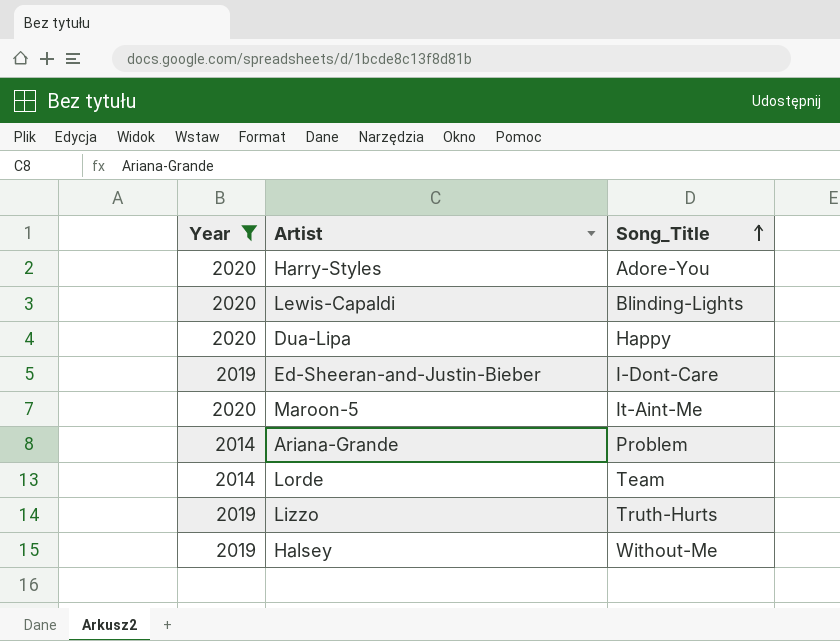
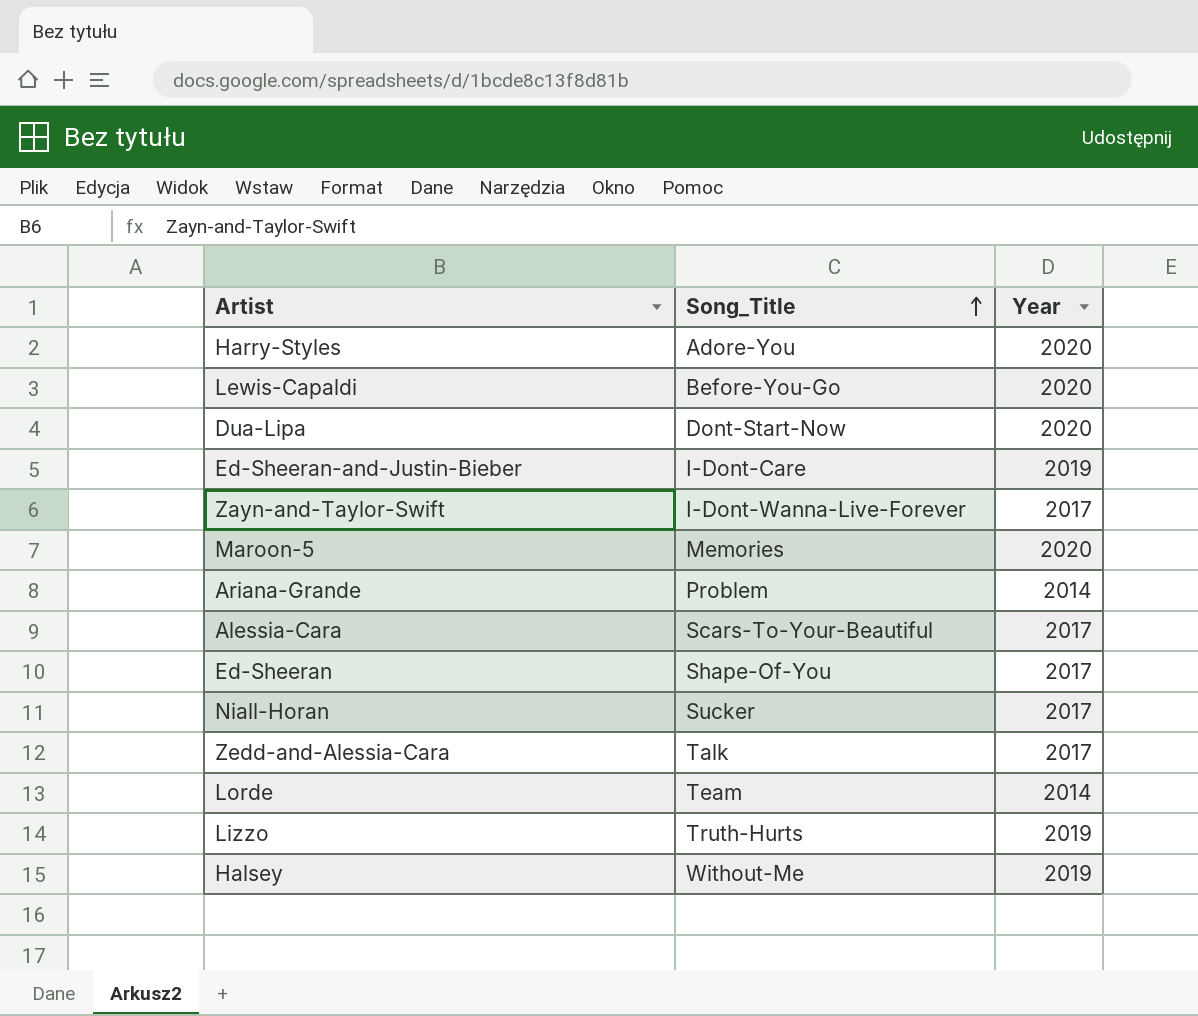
filter: Year != 2017 -> none
column Year | position: 1 -> 3
Lewis-Capaldi | Song_Title: Blinding-Lights -> Before-You-Go
Dua-Lipa | Song_Title: Happy -> Dont-Start-Now
Maroon-5 | Song_Title: It-Aint-Me -> Memories

